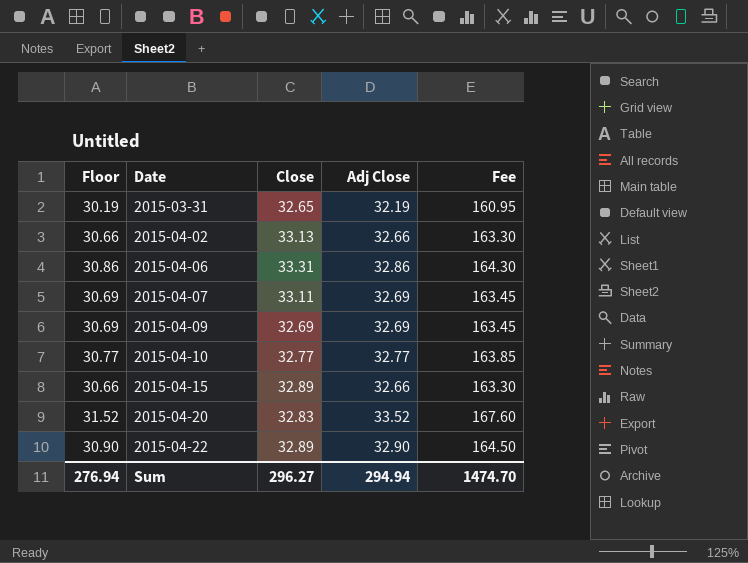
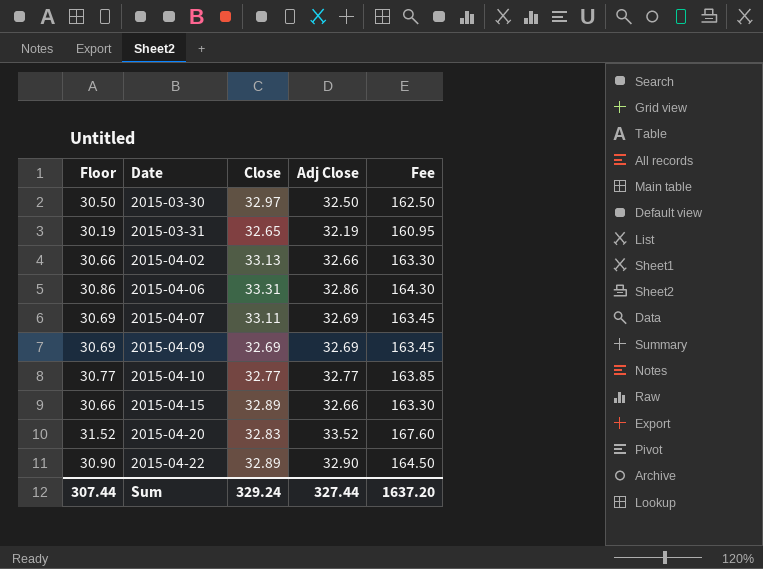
row 2015-03-30: none -> 30.50 | 32.97 | 32.50 | 162.50
Sum | Floor: 276.94 -> 307.44
Sum | Close: 296.27 -> 329.24
Sum | Adj Close: 294.94 -> 327.44
Sum | Fee: 1474.70 -> 1637.20

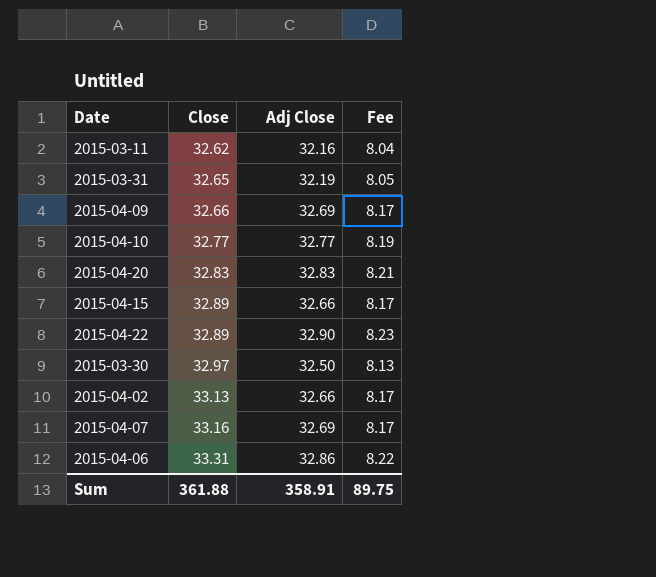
row order: Date ascending -> Close ascending
column Floor | formula: [Adj Close] - 2 -> none
column Fee | formula: [Adj Close] * 5 -> [Adj Close] * 0.25
row 2015-03-11: none -> 32.62 | 32.16 | 8.04
2015-04-09 | Close: 32.69 -> 32.66
2015-04-20 | Adj Close: 33.52 -> 32.83
2015-04-07 | Close: 33.11 -> 33.16
Sum | Close: 329.24 -> 361.88
Sum | Adj Close: 327.44 -> 358.91
Sum | Fee: 1637.20 -> 89.75

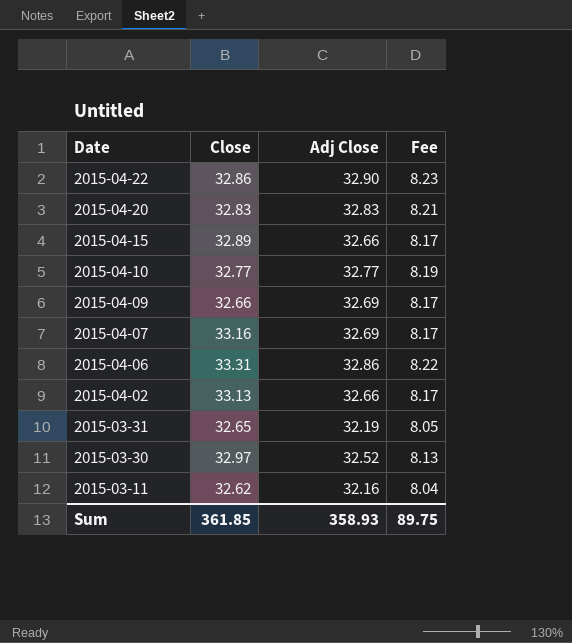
row order: Close ascending -> Date descending
2015-04-22 | Close: 32.89 -> 32.86
2015-03-30 | Adj Close: 32.50 -> 32.52
Sum | Close: 361.88 -> 361.85
Sum | Adj Close: 358.91 -> 358.93

